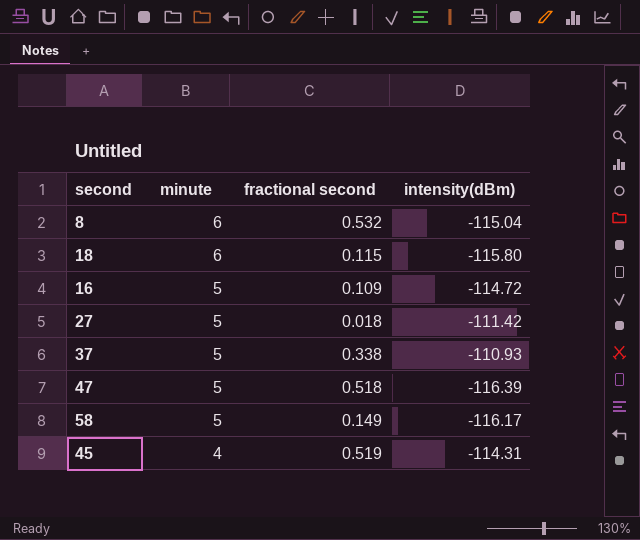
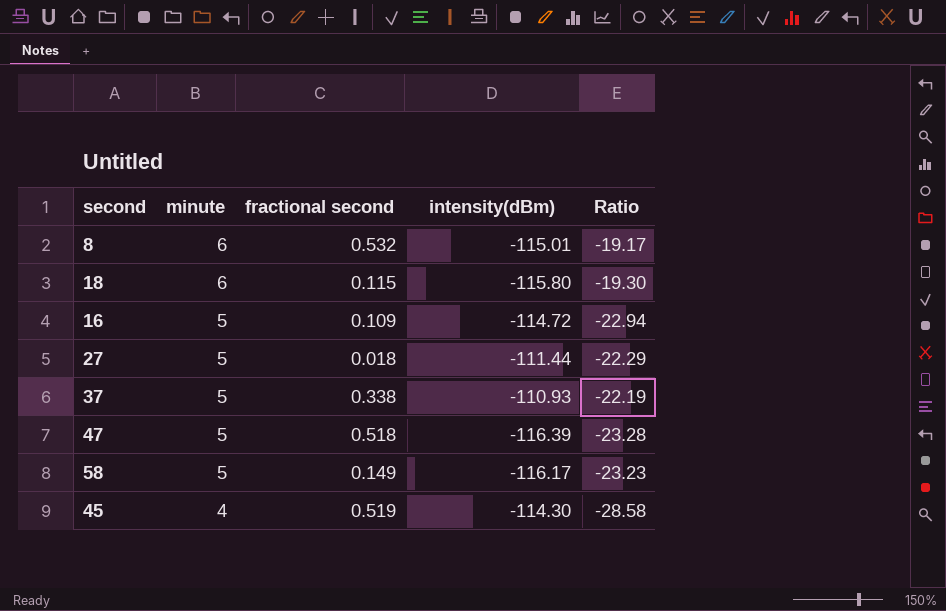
column Ratio | formula: none -> [intensity(dBm)] / [minute]
8 | intensity(dBm): -115.04 -> -115.01
27 | intensity(dBm): -111.42 -> -111.44
45 | intensity(dBm): -114.31 -> -114.30

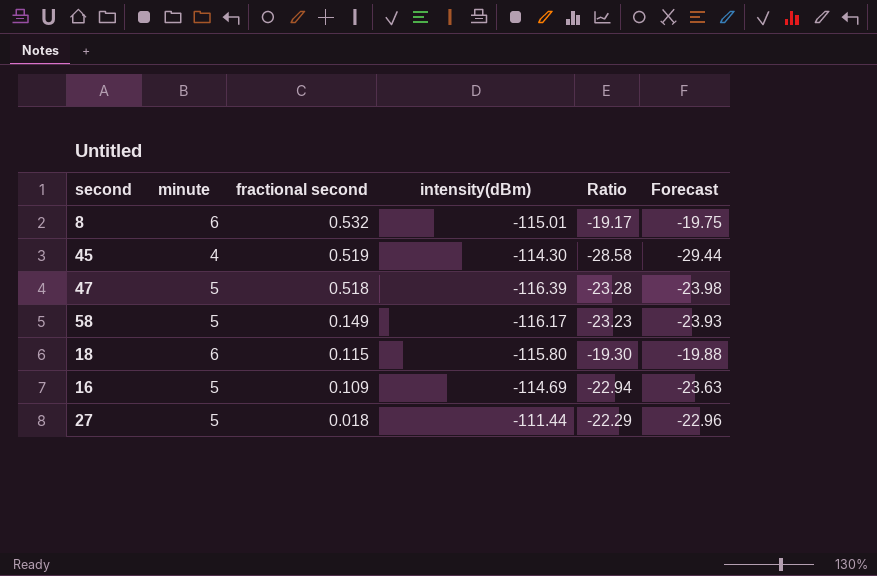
row order: minute descending -> fractional second descending
column Forecast | formula: none -> [Ratio] * 1.03
row 37: 5 | 0.338 | -110.93 | -22.19 -> none
16 | intensity(dBm): -114.72 -> -114.69

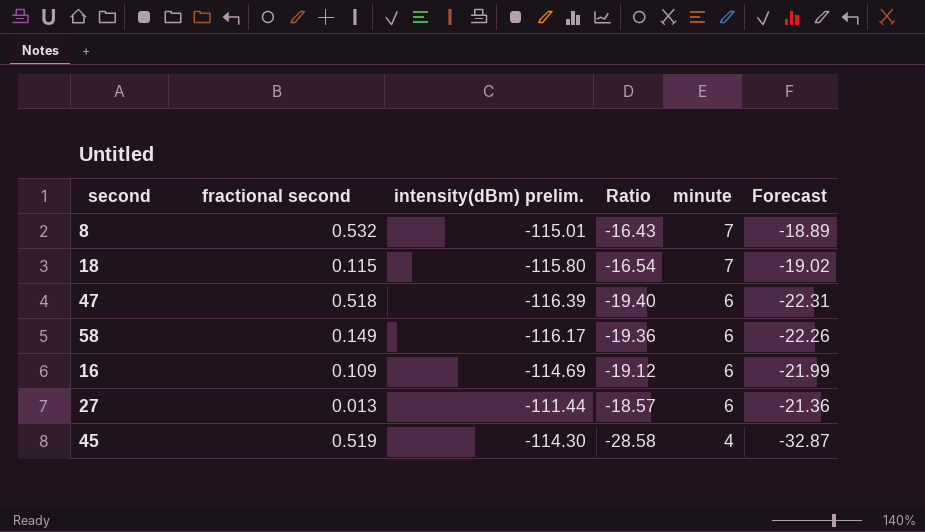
row order: fractional second descending -> minute descending
column name: intensity(dBm) -> intensity(dBm) prelim.
column minute | position: 2 -> 5
column Forecast | formula: [Ratio] * 1.03 -> [Ratio] * 1.15
8 | Ratio: -19.17 -> -16.43
8 | minute: 6 -> 7
18 | Ratio: -19.30 -> -16.54
18 | minute: 6 -> 7
47 | Ratio: -23.28 -> -19.40
47 | minute: 5 -> 6
58 | Ratio: -23.23 -> -19.36
58 | minute: 5 -> 6
16 | Ratio: -22.94 -> -19.12
16 | minute: 5 -> 6
27 | fractional second: 0.018 -> 0.013
27 | Ratio: -22.29 -> -18.57
27 | minute: 5 -> 6

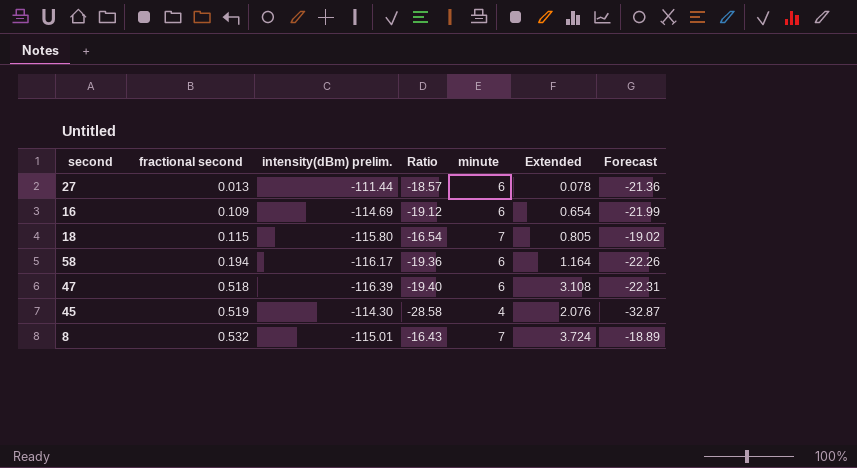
row order: minute descending -> fractional second ascending
column Extended | formula: none -> [fractional second] * [minute]
58 | fractional second: 0.149 -> 0.194

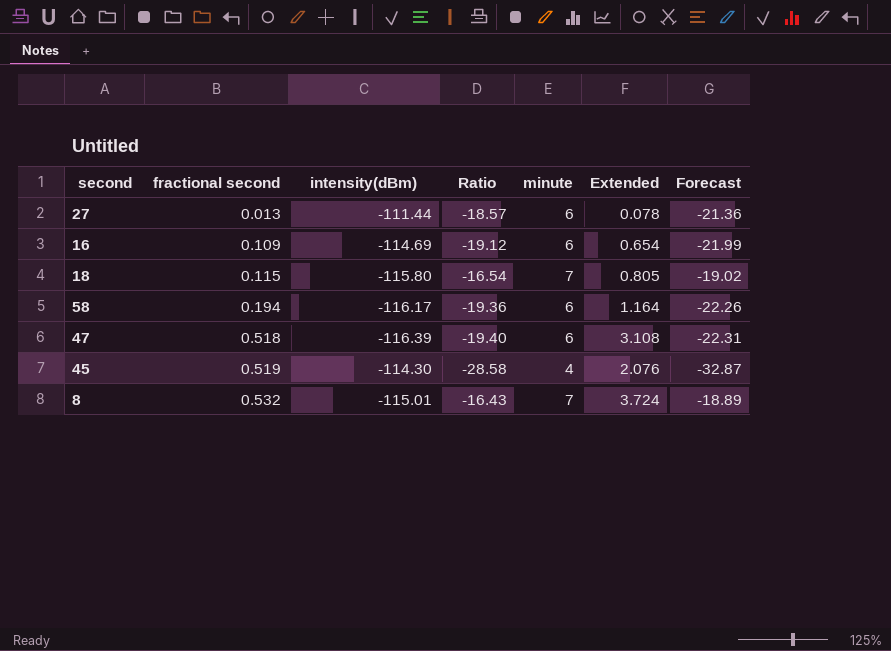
column name: intensity(dBm) prelim. -> intensity(dBm)

